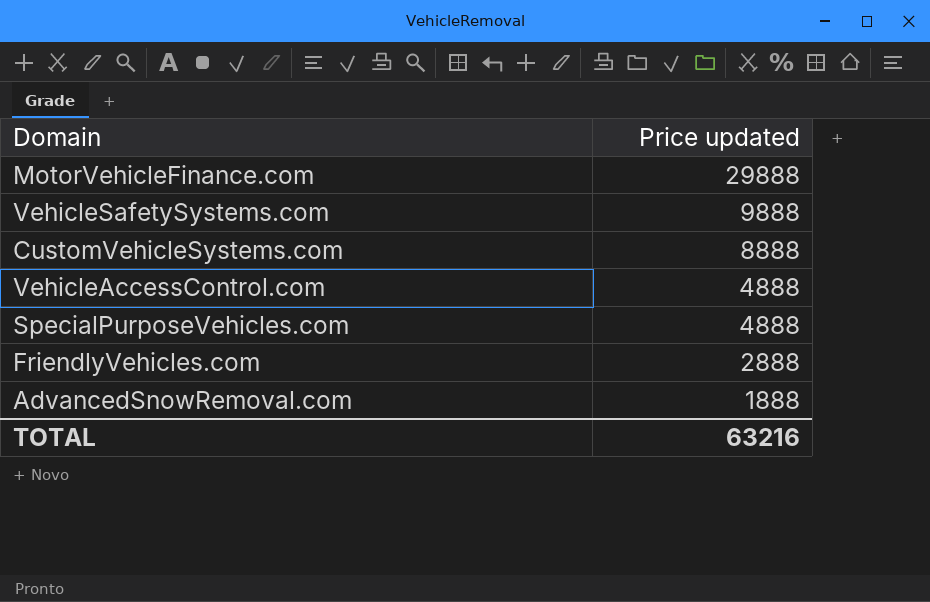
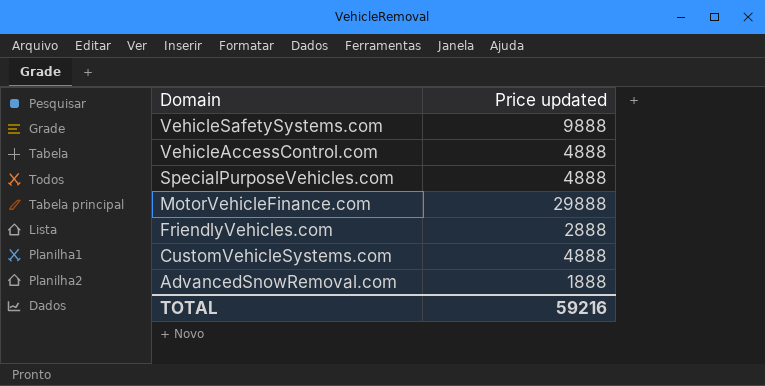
row order: Price updated descending -> Domain descending
CustomVehicleSystems.com | Price updated: 8888 -> 4888
TOTAL | Price updated: 63216 -> 59216

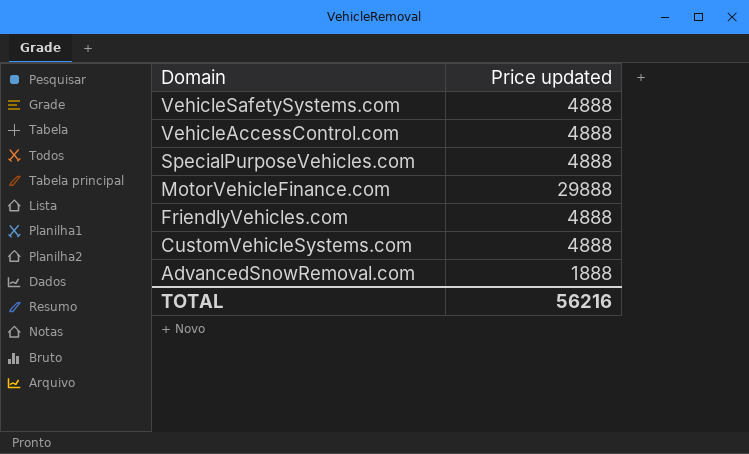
VehicleSafetySystems.com | Price updated: 9888 -> 4888
FriendlyVehicles.com | Price updated: 2888 -> 4888
TOTAL | Price updated: 59216 -> 56216

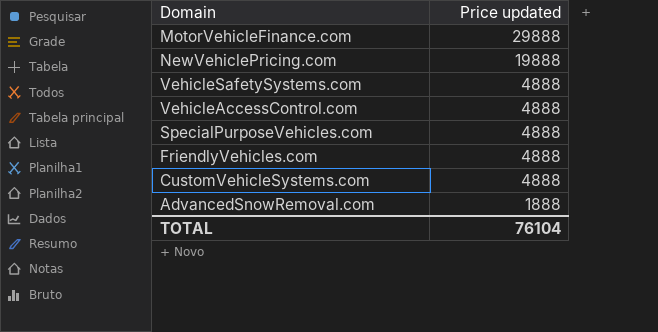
row order: Domain descending -> Price updated descending
row NewVehiclePricing.com: none -> 19888
TOTAL | Price updated: 56216 -> 76104

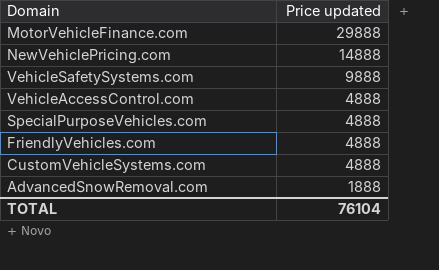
NewVehiclePricing.com | Price updated: 19888 -> 14888
VehicleSafetySystems.com | Price updated: 4888 -> 9888

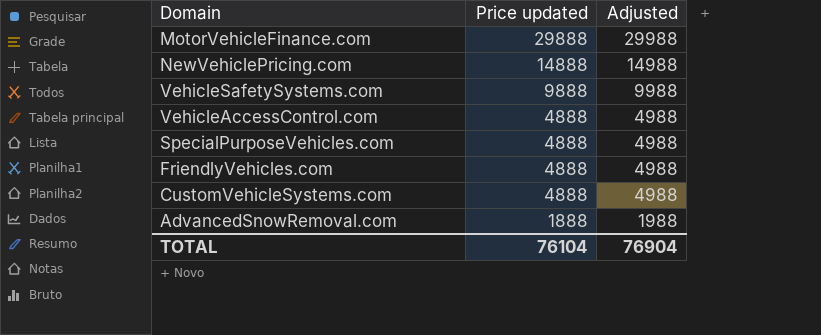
column Adjusted | formula: none -> [Price updated] + 100

